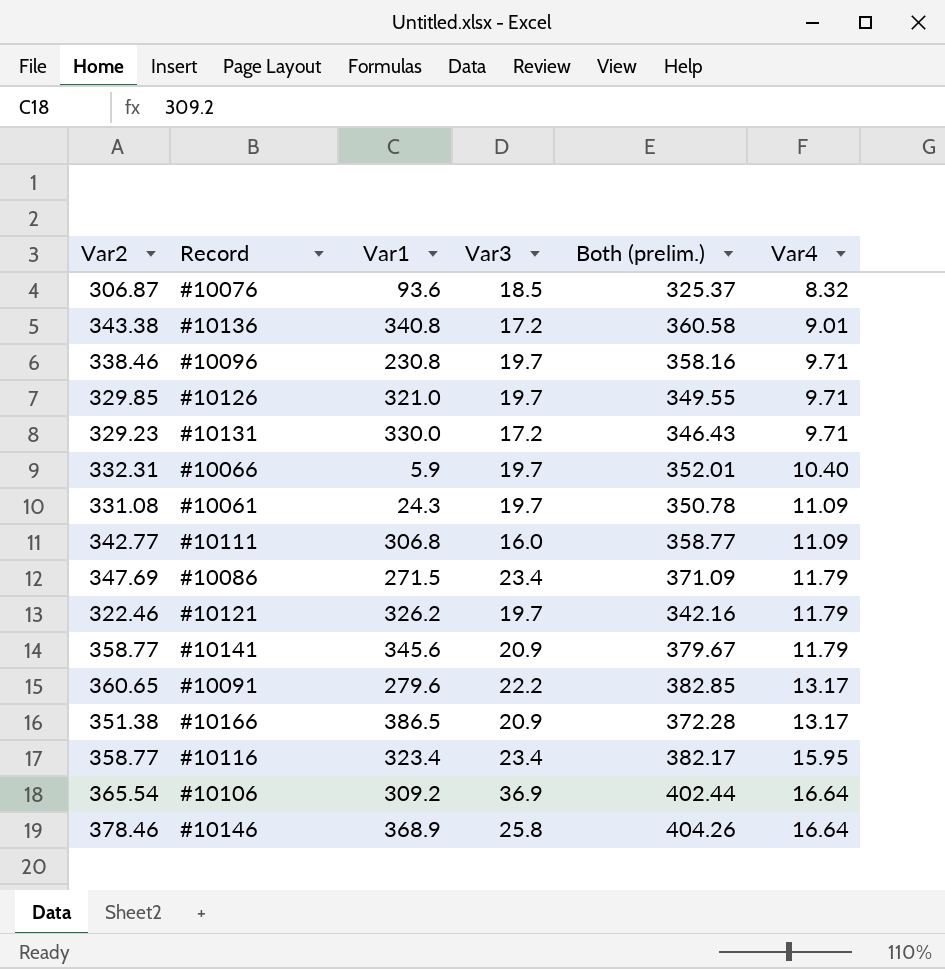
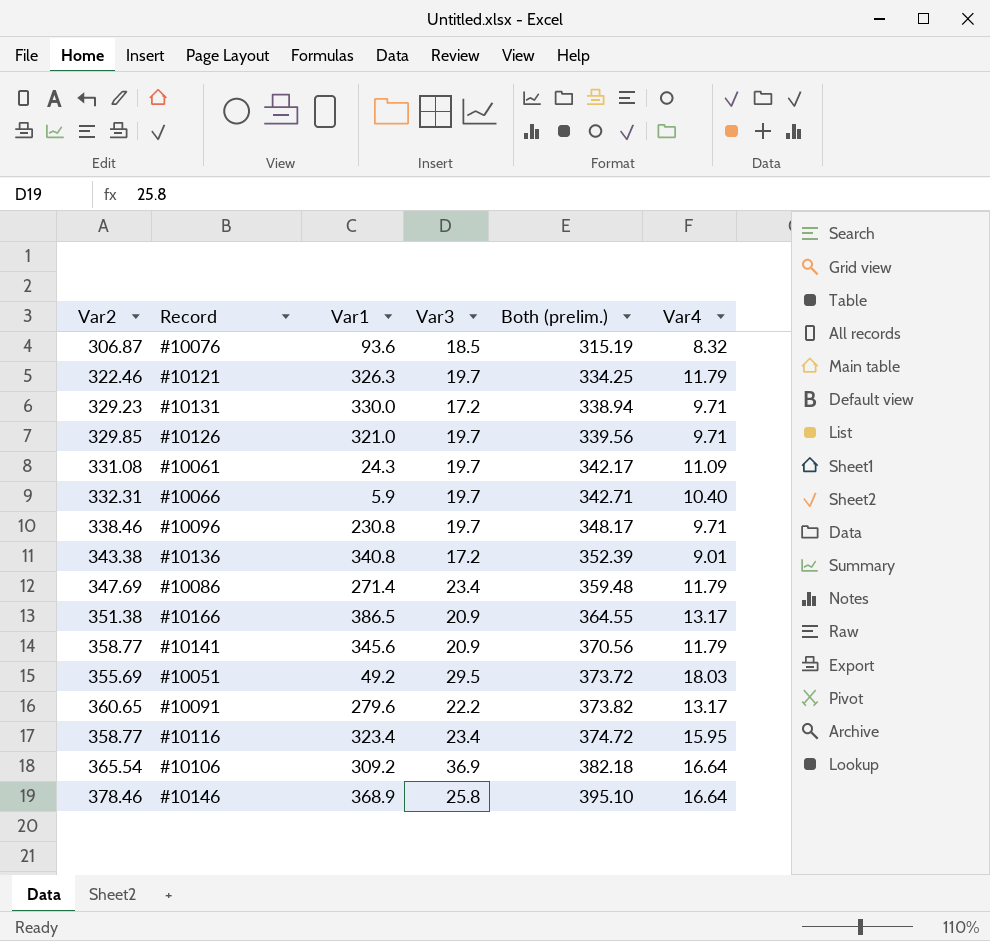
row order: Var4 ascending -> Both (prelim.) ascending
column Both (prelim.) | formula: [Var2] + [Var3] -> [Var2] + [Var4]
row #10111: 342.77 | 306.8 | 16.0 | 358.77 | 11.09 -> none
#10121 | Var1: 326.2 -> 326.3
#10086 | Var1: 271.5 -> 271.4
row #10051: none -> 355.69 | 49.2 | 29.5 | 373.72 | 18.03

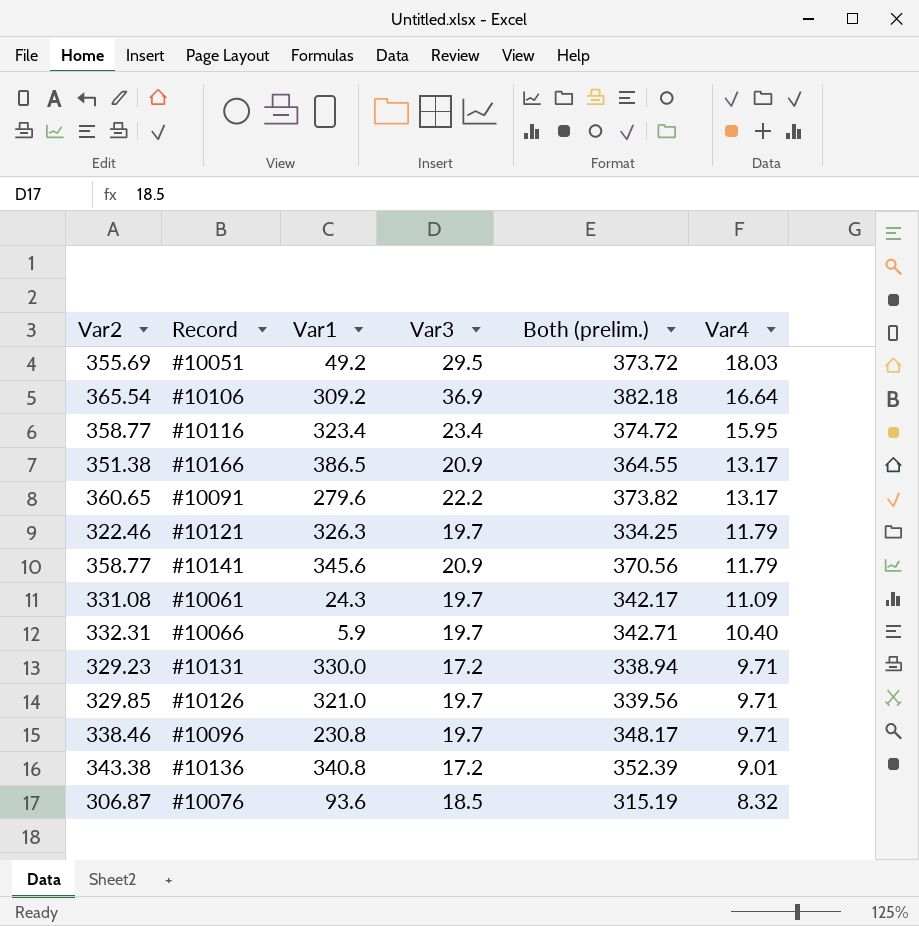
row order: Both (prelim.) ascending -> Var4 descending
row #10086: 347.69 | 271.4 | 23.4 | 359.48 | 11.79 -> none
row #10146: 378.46 | 368.9 | 25.8 | 395.10 | 16.64 -> none

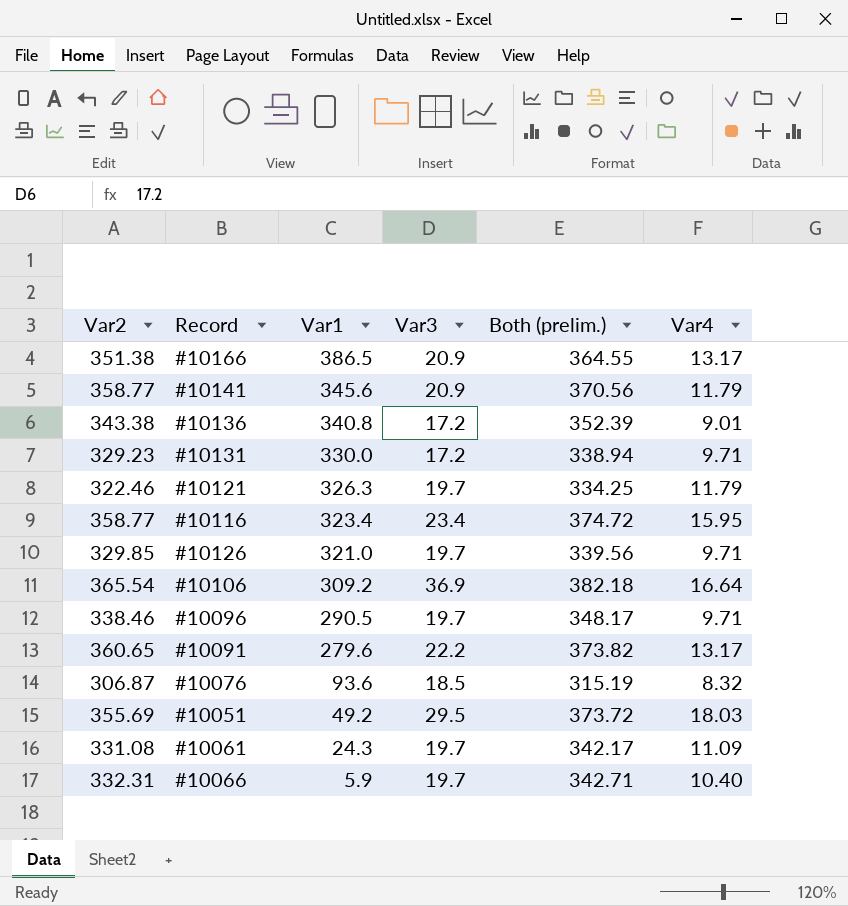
row order: Var4 descending -> Var1 descending
#10096 | Var1: 230.8 -> 290.5

